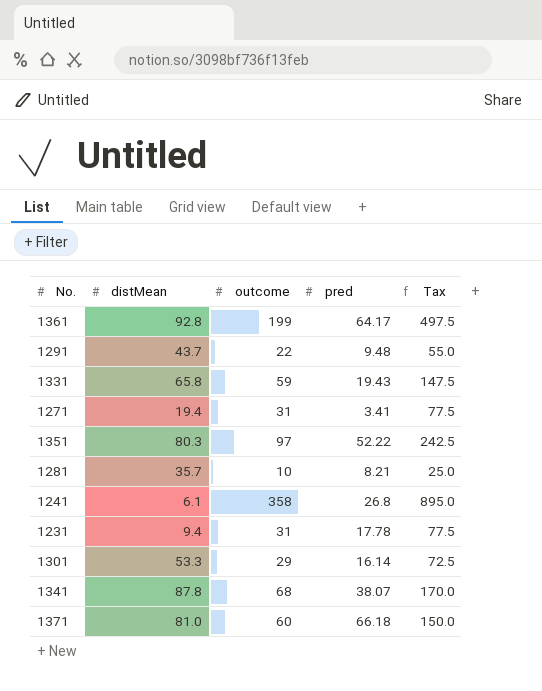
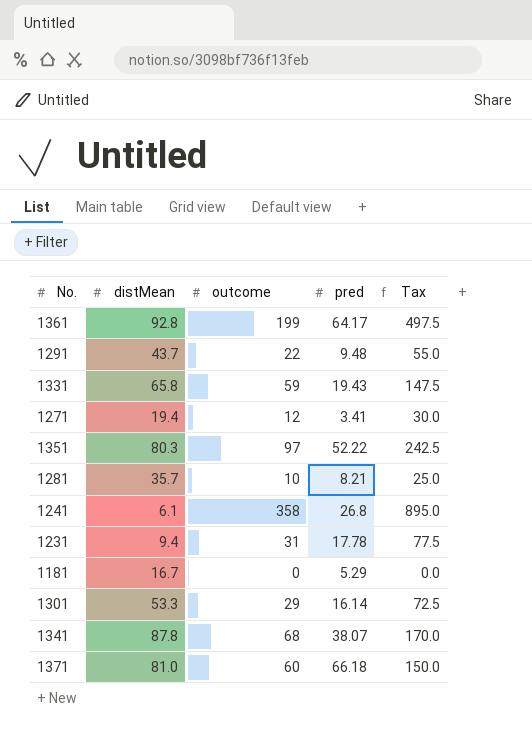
1271 | outcome: 31 -> 12
1271 | Tax: 77.5 -> 30.0
row 1181: none -> 16.7 | 0 | 5.29 | 0.0

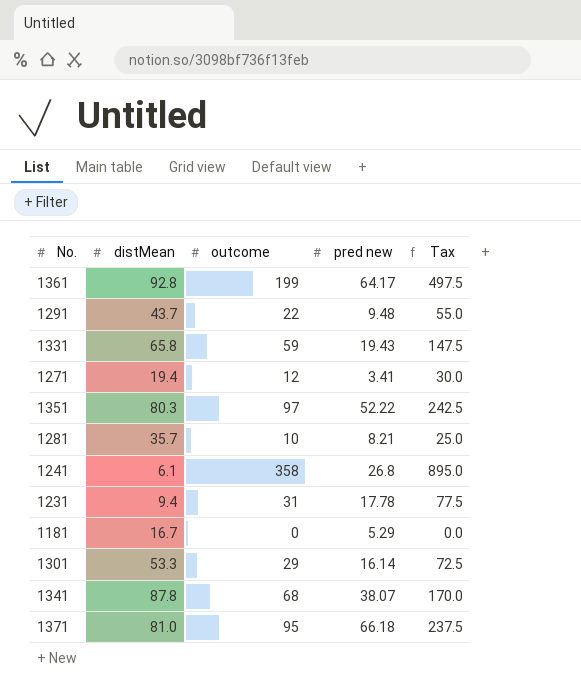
column name: pred -> pred new
1371 | outcome: 60 -> 95
1371 | Tax: 150.0 -> 237.5

